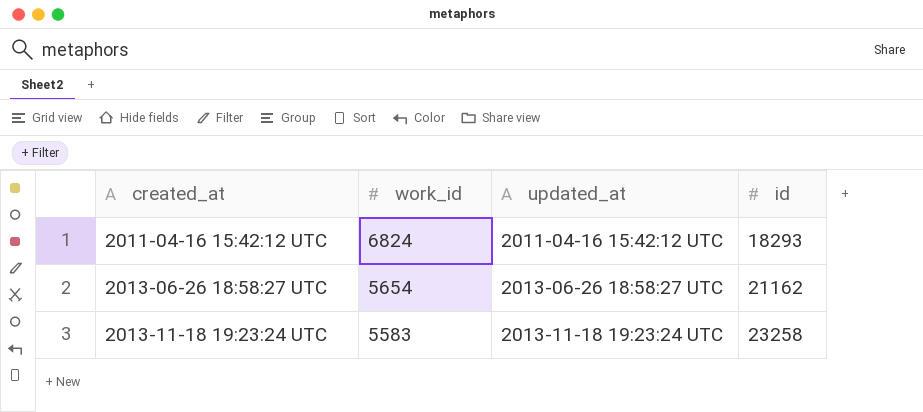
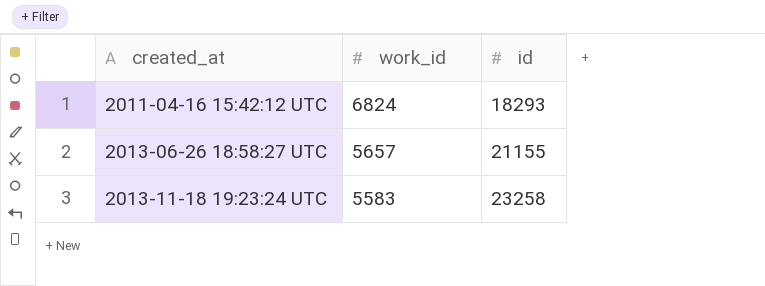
column updated_at | position: 3 -> none
2013-06-26 18:58:27 UTC | work_id: 5654 -> 5657
2013-06-26 18:58:27 UTC | id: 21162 -> 21155

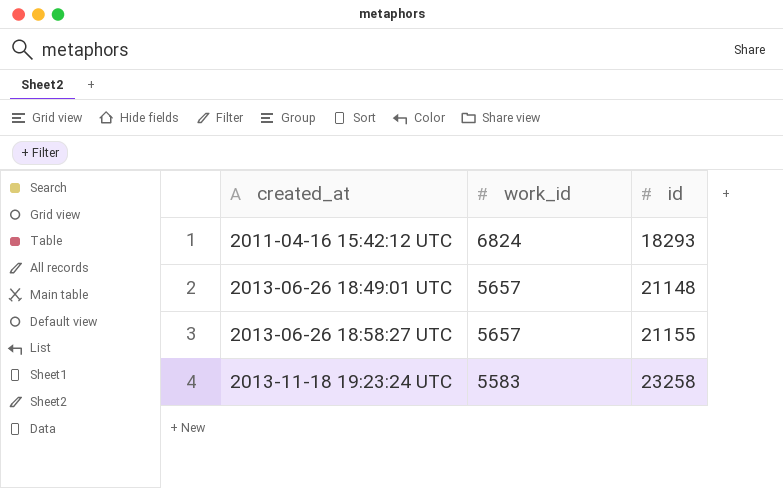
row 2013-06-26 18:49:01 UTC: none -> 5657 | 21148

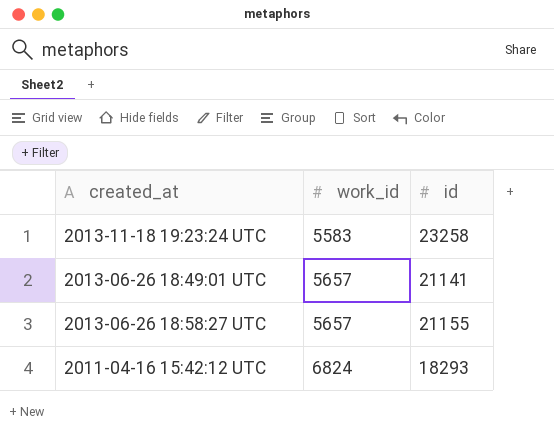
row order: created_at ascending -> work_id ascending
2013-06-26 18:49:01 UTC | id: 21148 -> 21141

